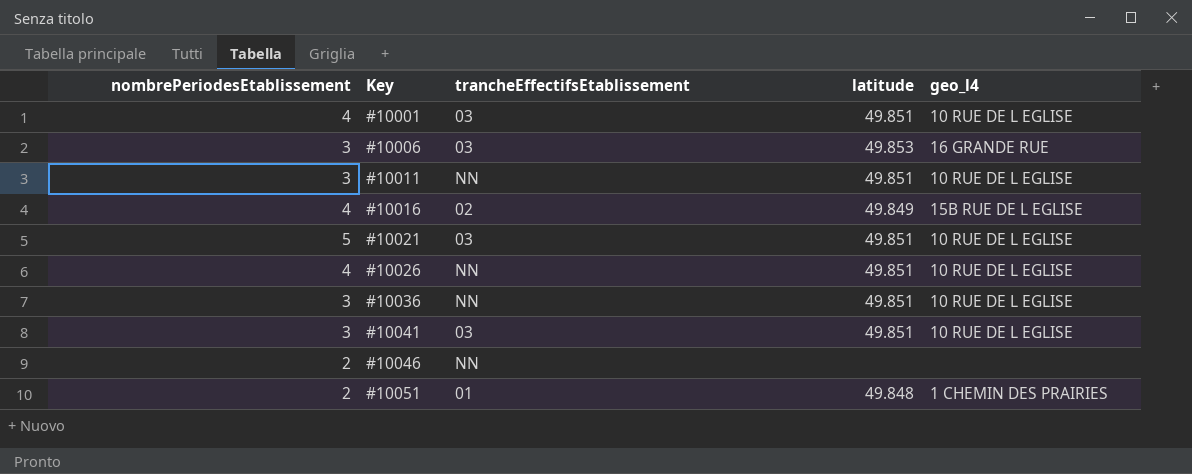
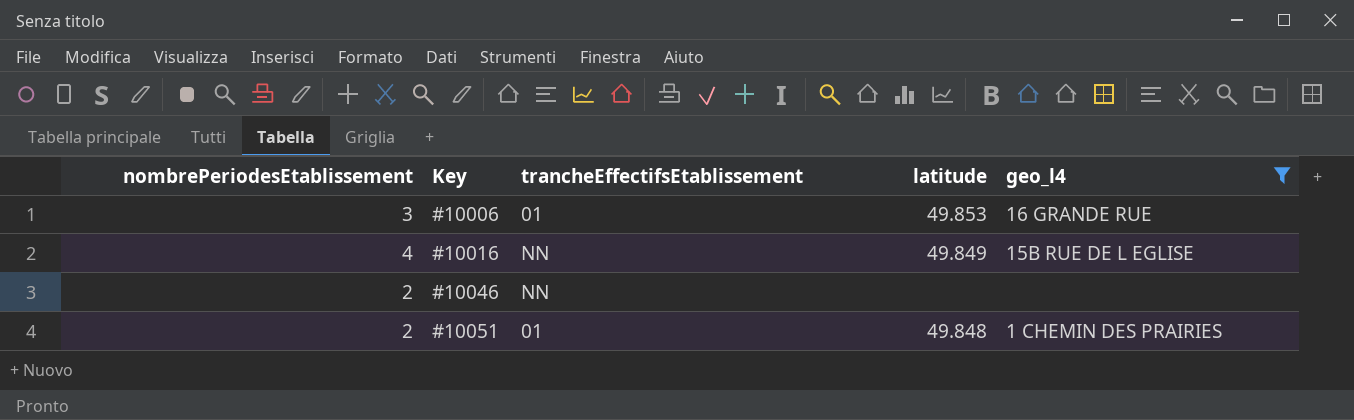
filter: none -> geo_l4 != 10 RUE DE L EGLISE
#10006 | trancheEffectifsEtablissement: 03 -> 01
#10016 | trancheEffectifsEtablissement: 02 -> NN

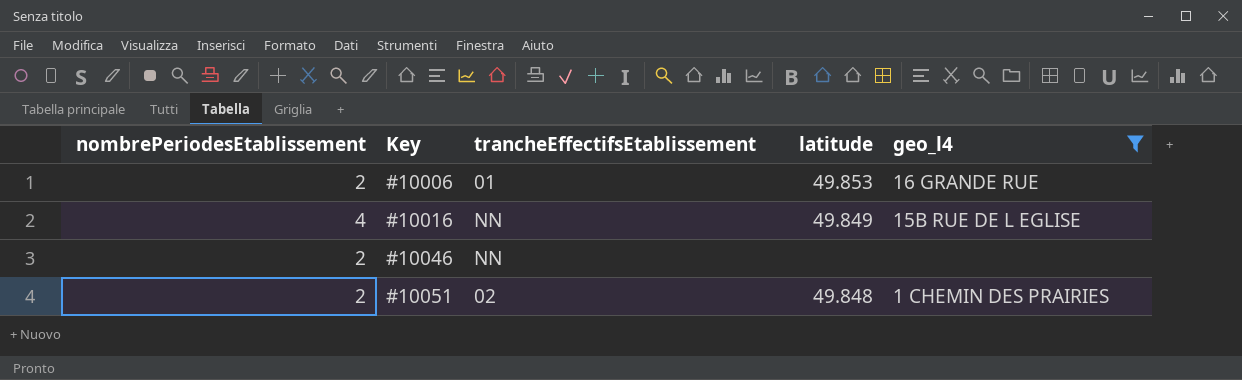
#10006 | nombrePeriodesEtablissement: 3 -> 2
#10051 | trancheEffectifsEtablissement: 01 -> 02

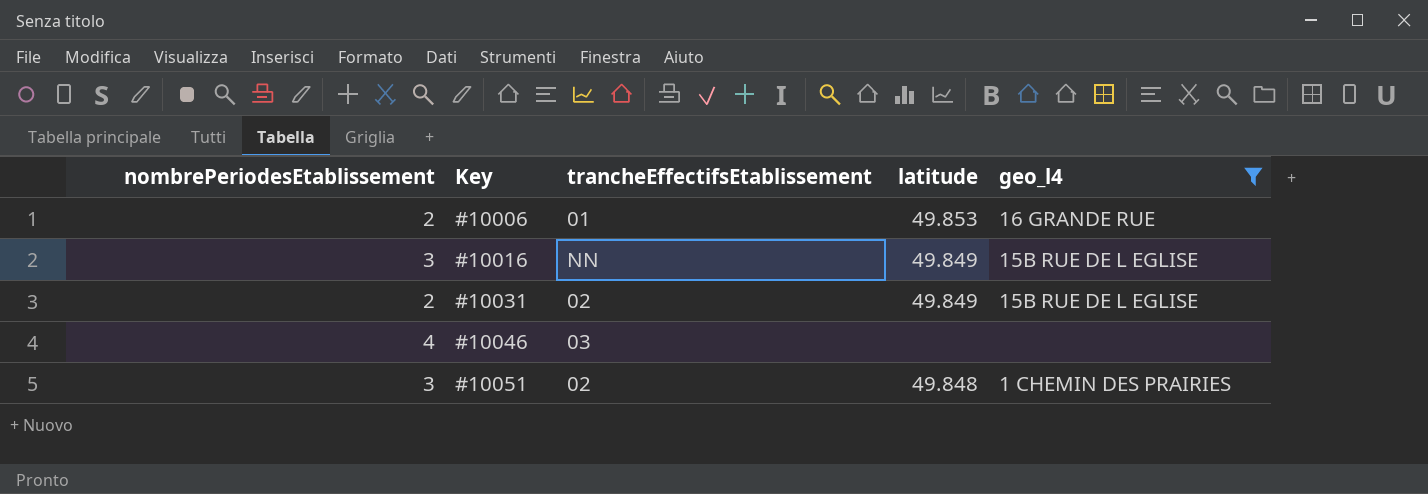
#10016 | nombrePeriodesEtablissement: 4 -> 3
row #10031: none -> 2 | 02 | 49.849 | 15B RUE DE L EGLISE
#10046 | nombrePeriodesEtablissement: 2 -> 4
#10046 | trancheEffectifsEtablissement: NN -> 03
#10051 | nombrePeriodesEtablissement: 2 -> 3

